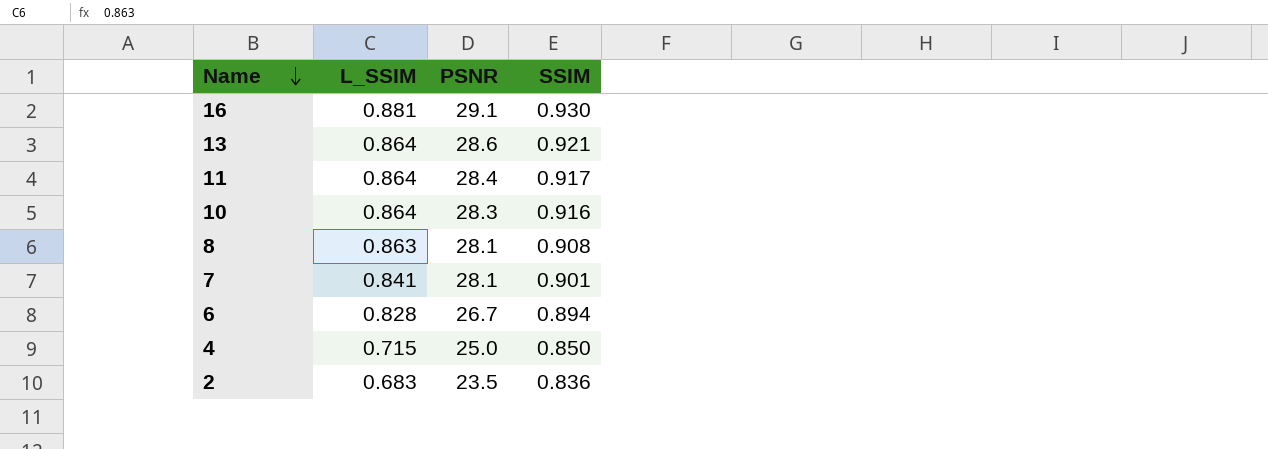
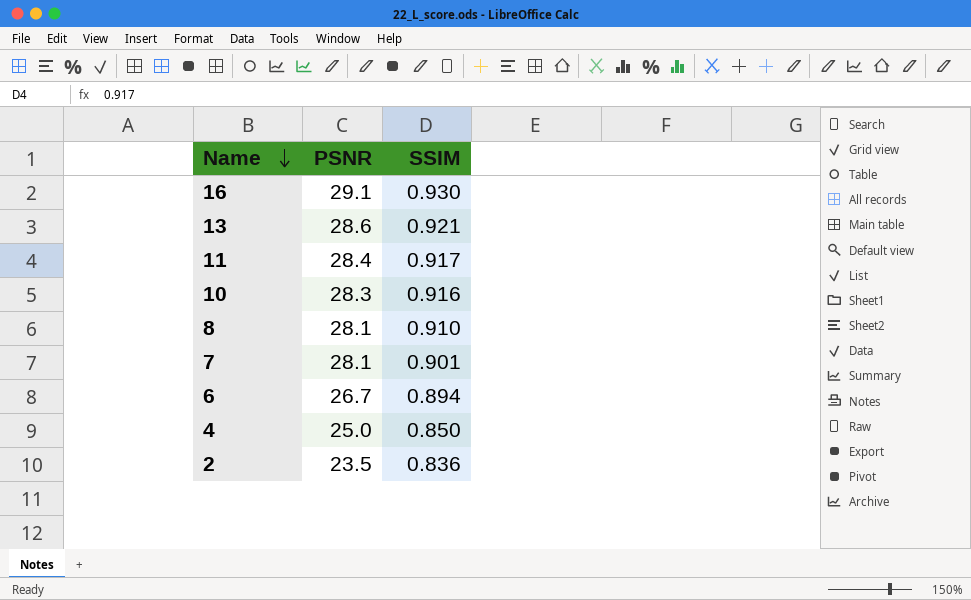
column L_SSIM | position: 2 -> none
8 | SSIM: 0.908 -> 0.910

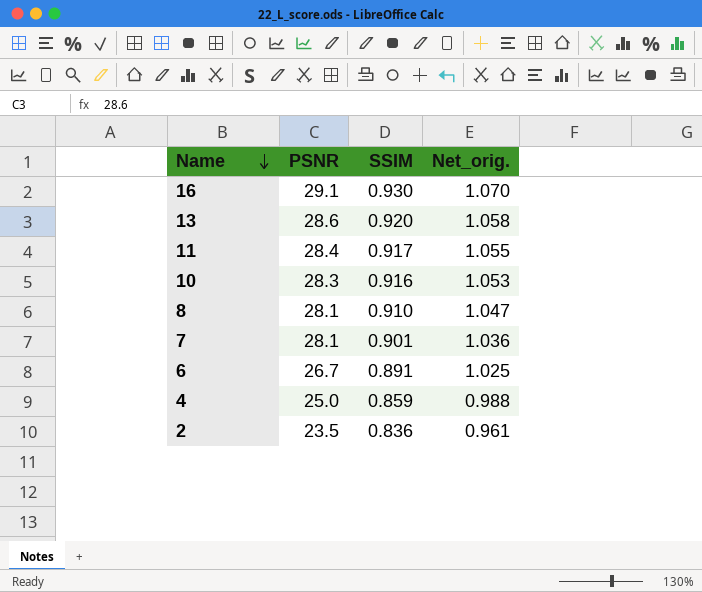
column Net_orig. | formula: none -> [SSIM] * 1.15
13 | SSIM: 0.921 -> 0.920
6 | SSIM: 0.894 -> 0.891
4 | SSIM: 0.850 -> 0.859

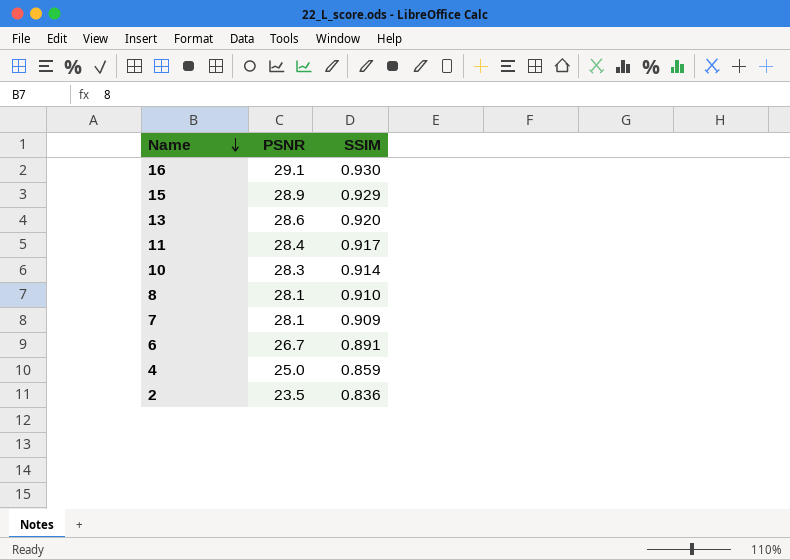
column Net_orig. | formula: [SSIM] * 1.15 -> none
row 15: none -> 28.9 | 0.929
10 | SSIM: 0.916 -> 0.914
7 | SSIM: 0.901 -> 0.909

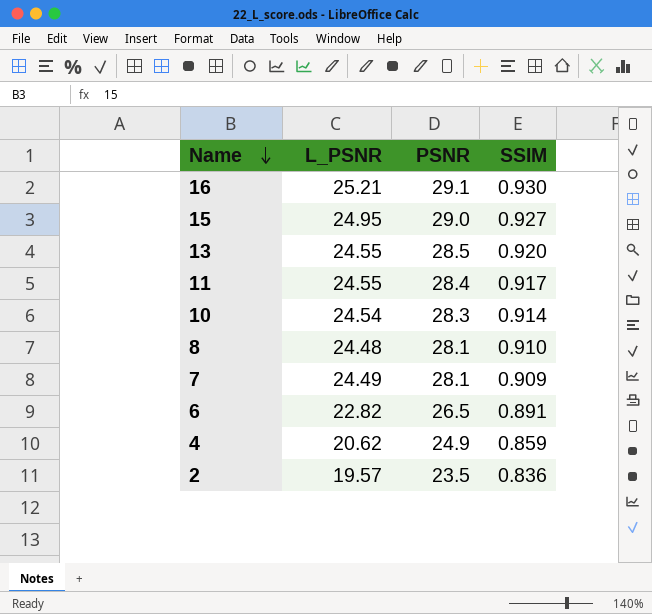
column L_PSNR | position: none -> 2
15 | PSNR: 28.9 -> 29.0
15 | SSIM: 0.929 -> 0.927
13 | PSNR: 28.6 -> 28.5
6 | PSNR: 26.7 -> 26.5
4 | PSNR: 25.0 -> 24.9

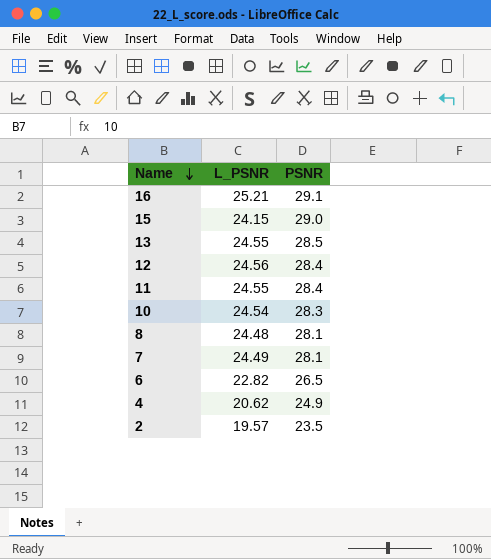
column SSIM | position: 4 -> none
15 | L_PSNR: 24.95 -> 24.15
row 12: none -> 24.56 | 28.4

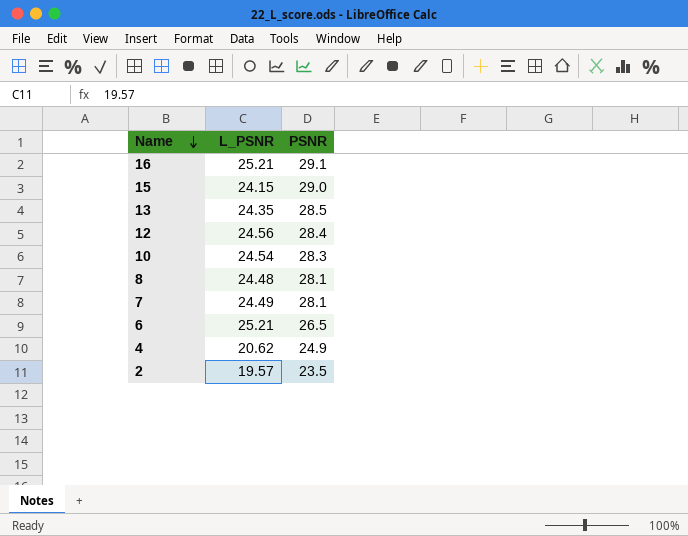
row 11: 24.55 | 28.4 -> none
13 | L_PSNR: 24.55 -> 24.35
6 | L_PSNR: 22.82 -> 25.21

